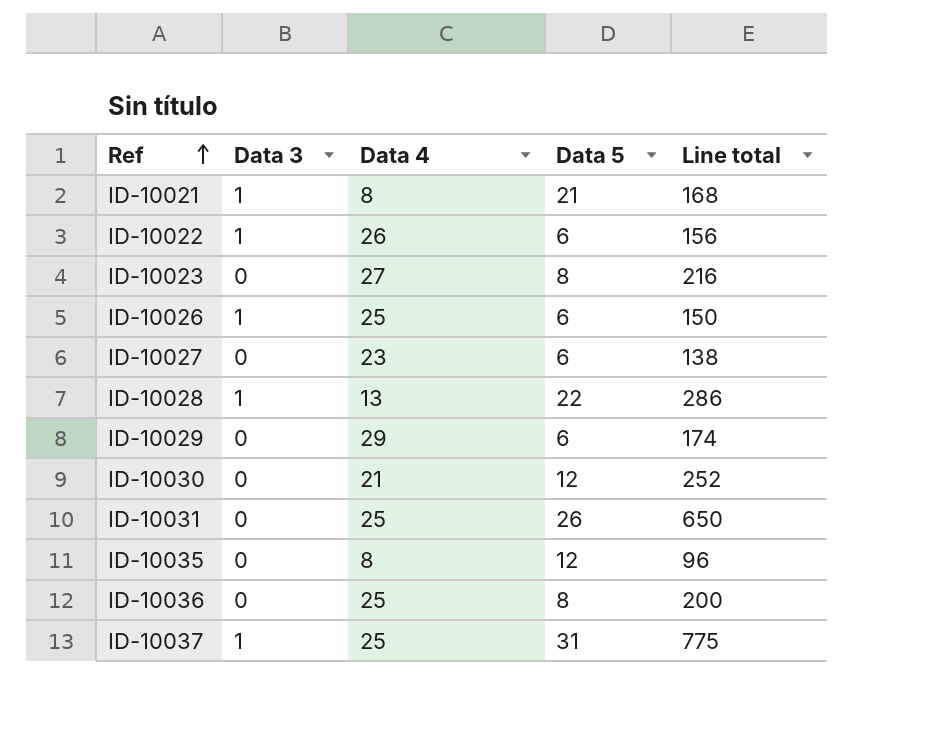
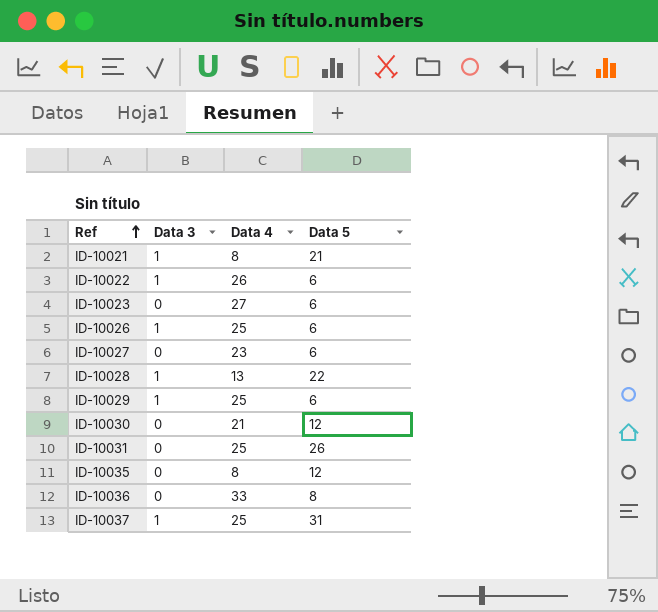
column Line total | formula: [Data 4] * [Data 5] -> none
ID-10023 | Data 5: 8 -> 6
ID-10029 | Data 3: 0 -> 1
ID-10029 | Data 4: 29 -> 25
ID-10036 | Data 4: 25 -> 33

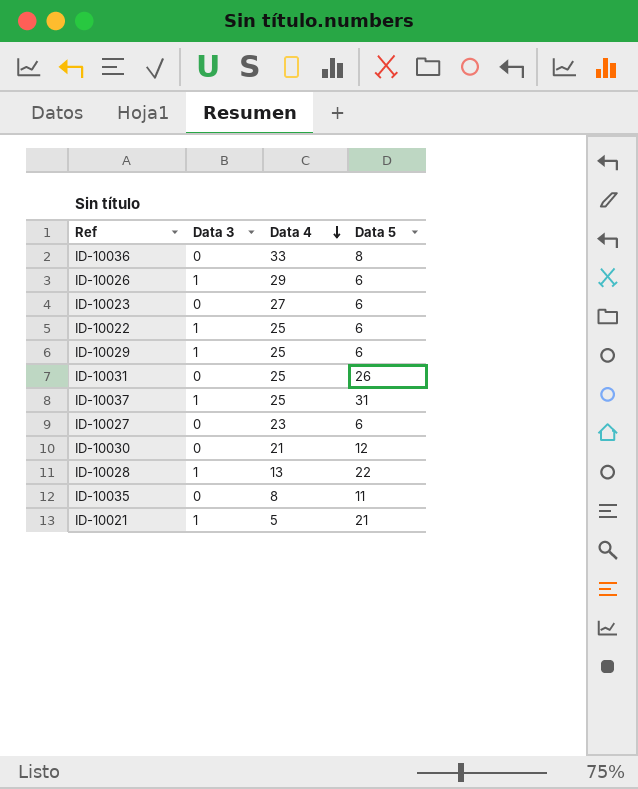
row order: Ref ascending -> Data 4 descending
ID-10026 | Data 4: 25 -> 29
ID-10022 | Data 4: 26 -> 25
ID-10035 | Data 5: 12 -> 11
ID-10021 | Data 4: 8 -> 5

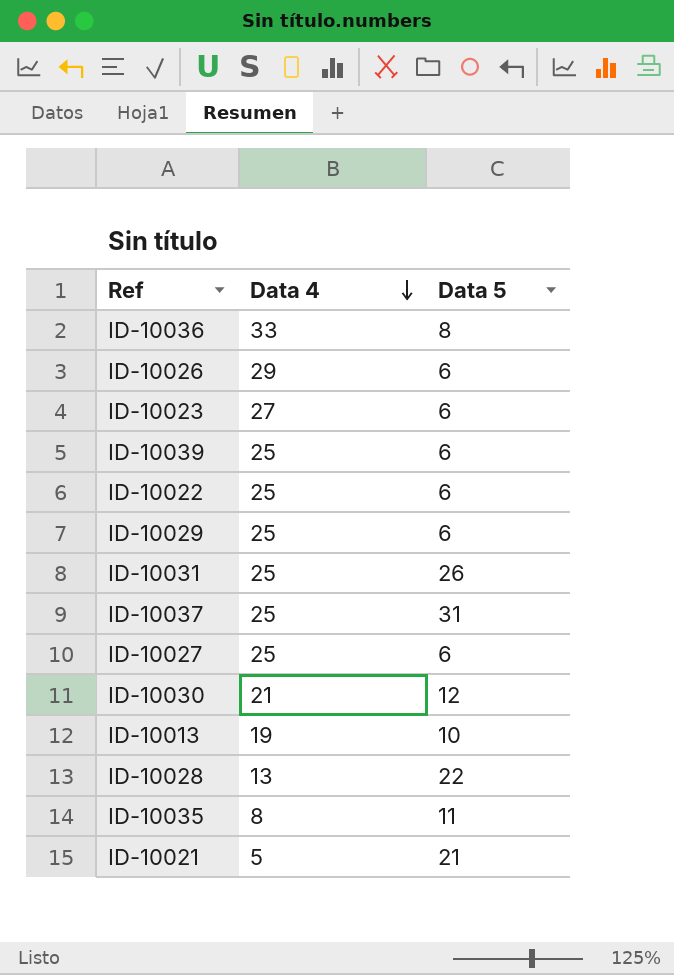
column Data 3 | position: 2 -> none
row ID-10039: none -> 25 | 6
ID-10027 | Data 4: 23 -> 25
row ID-10013: none -> 19 | 10

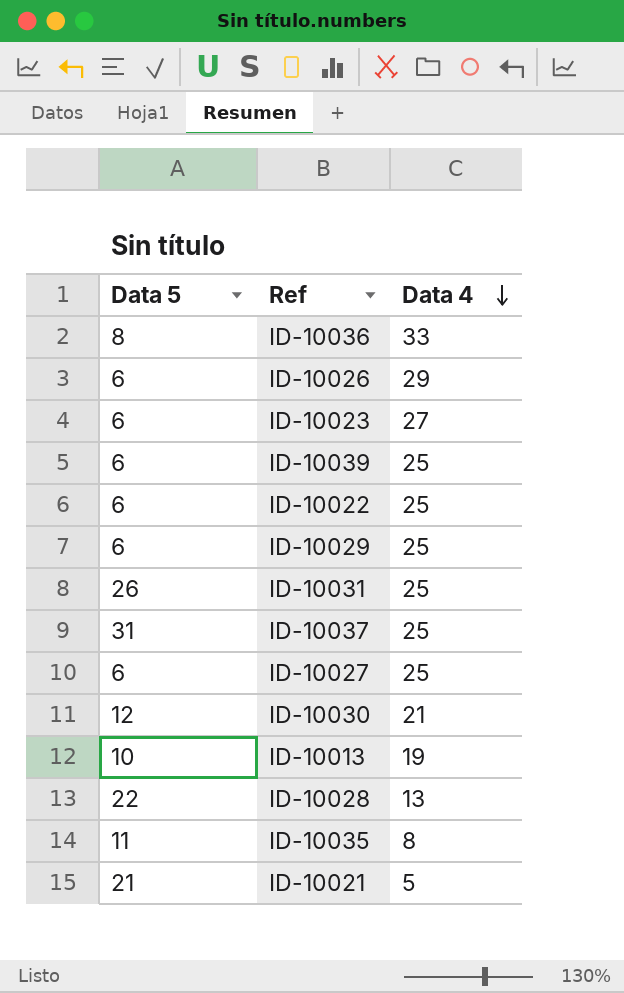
column Data 5 | position: 3 -> 1

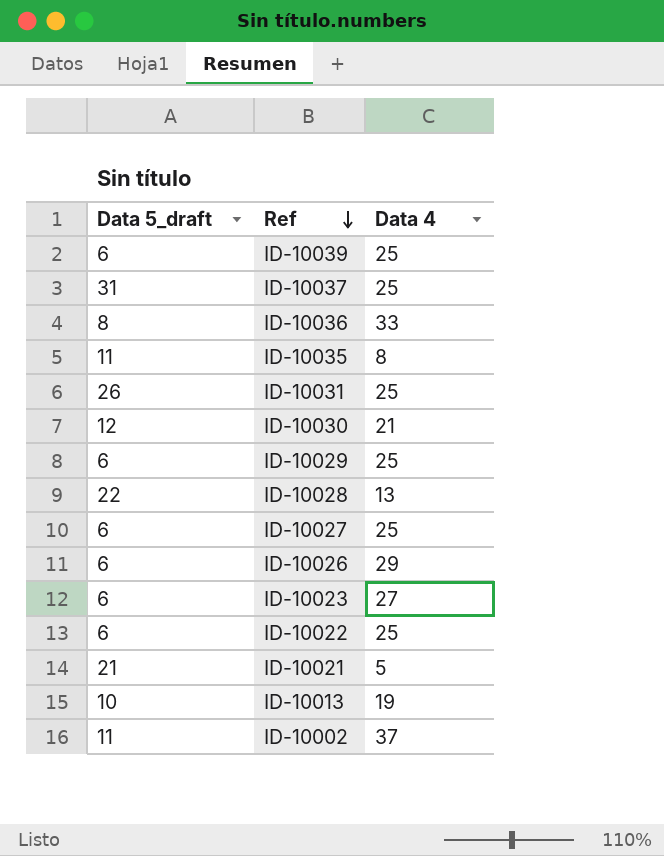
row order: Data 4 descending -> Ref descending
column name: Data 5 -> Data 5_draft
row ID-10002: none -> 11 | 37

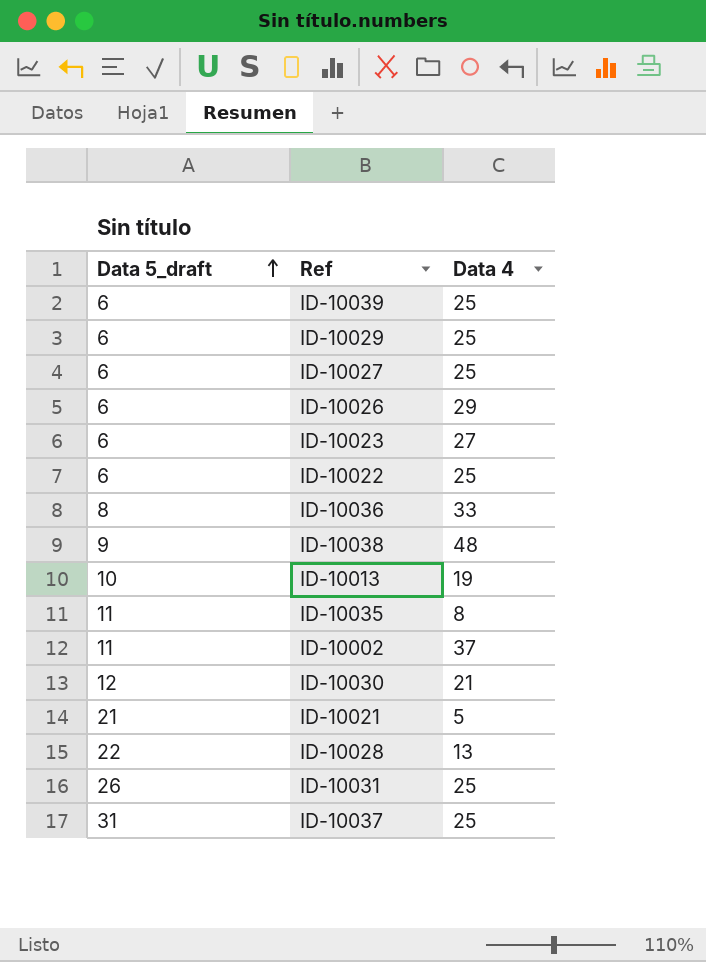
row order: Ref descending -> Data 5_draft ascending
row ID-10038: none -> 9 | 48

